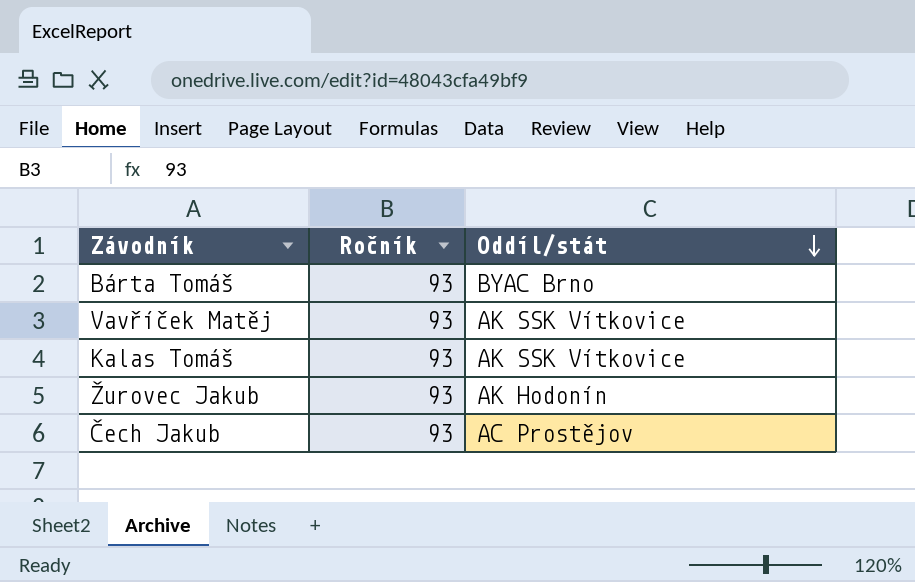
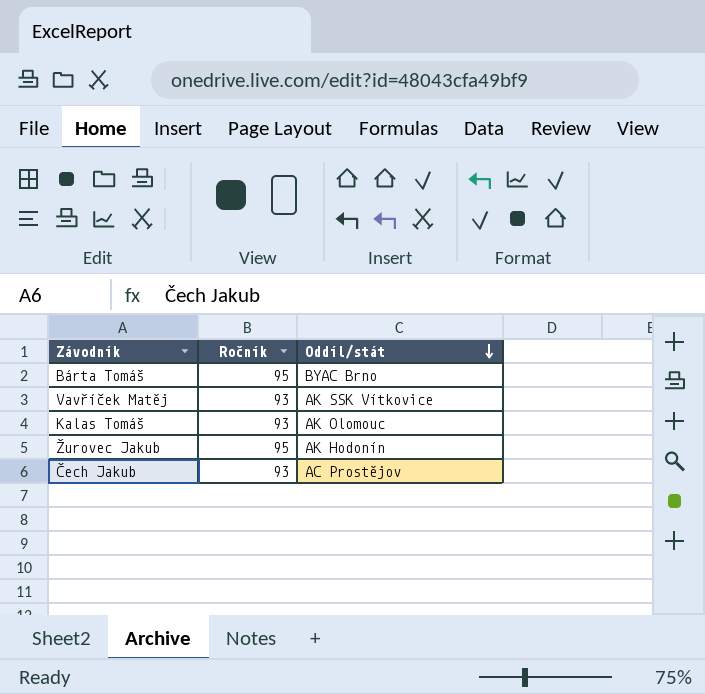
Bárta Tomáš | Ročník: 93 -> 95
Kalas Tomáš | Oddíl/stát: AK SSK Vítkovice -> AK Olomouc
Žurovec Jakub | Ročník: 93 -> 95

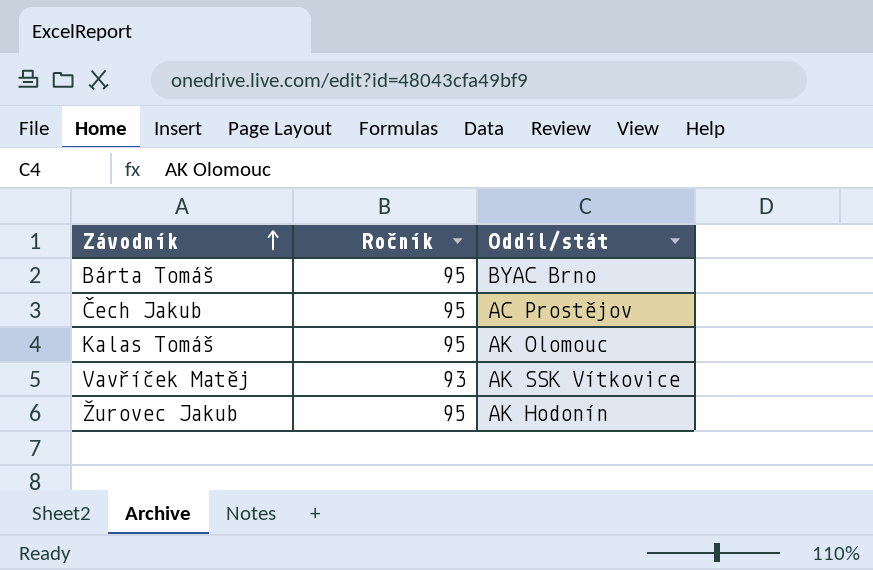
row order: Oddíl/stát descending -> Závodník ascending
Čech Jakub | Ročník: 93 -> 95
Kalas Tomáš | Ročník: 93 -> 95

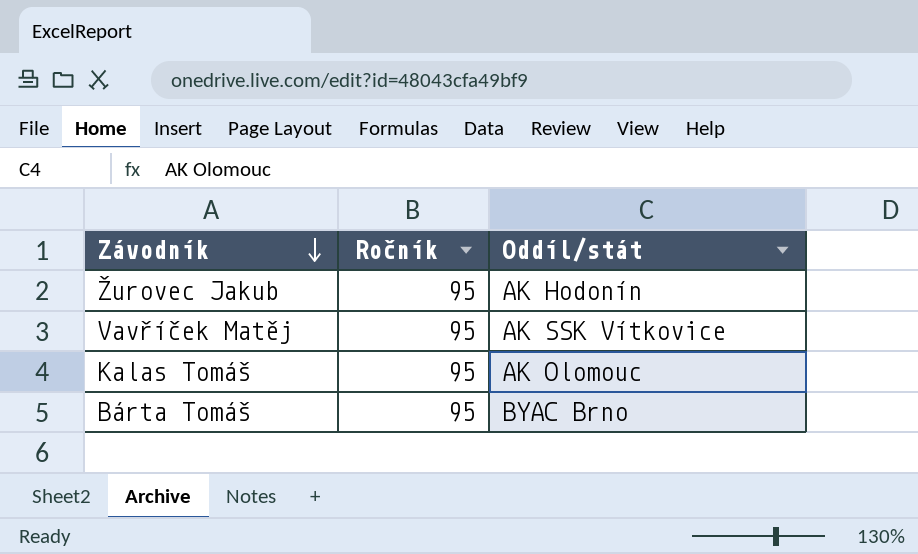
row order: Závodník ascending -> Závodník descending
row Čech Jakub: 95 | AC Prostějov -> none
Vavříček Matěj | Ročník: 93 -> 95

